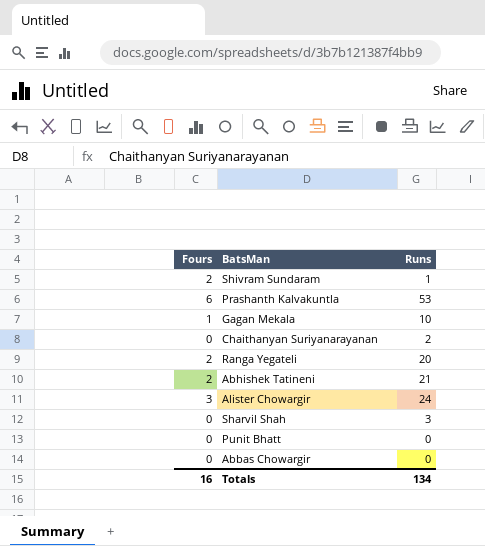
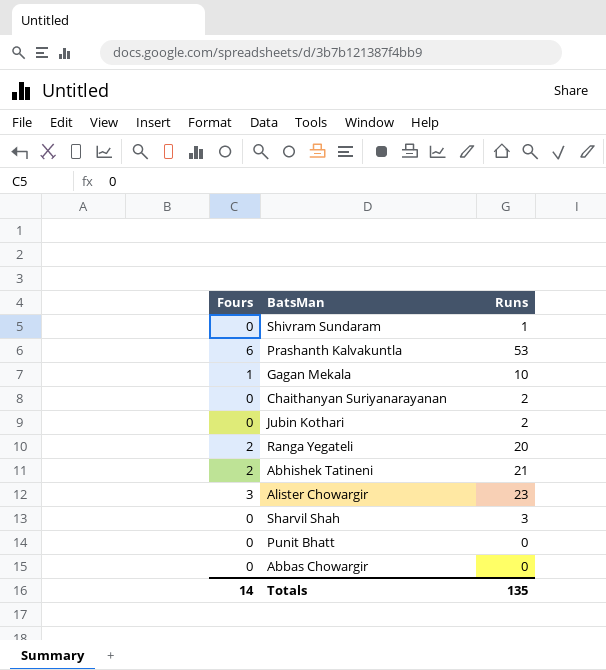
Shivram Sundaram | Fours: 2 -> 0
row Jubin Kothari: none -> 0 | 2
Alister Chowargir | Runs: 24 -> 23
Totals | Fours: 16 -> 14
Totals | Runs: 134 -> 135

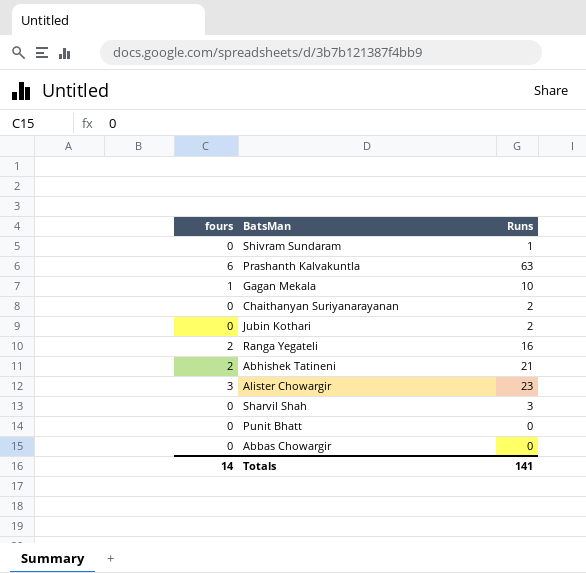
column name: Fours -> fours
Prashanth Kalvakuntla | Runs: 53 -> 63
Ranga Yegateli | Runs: 20 -> 16
Totals | Runs: 135 -> 141

